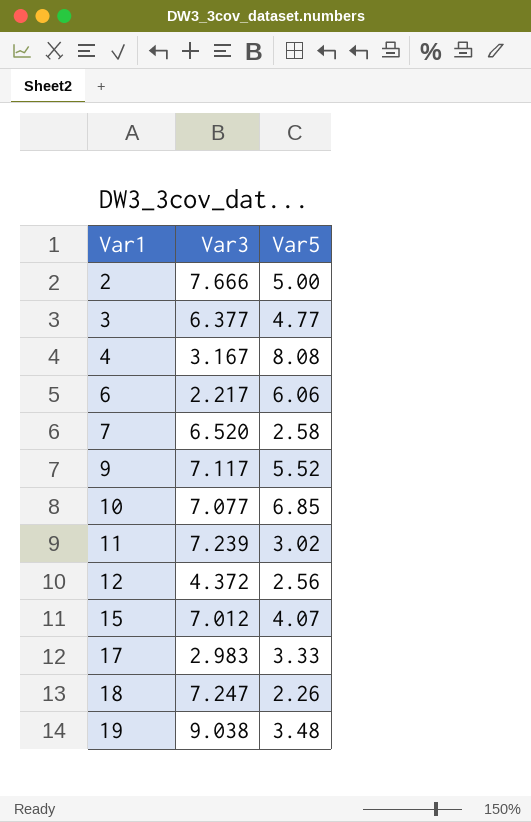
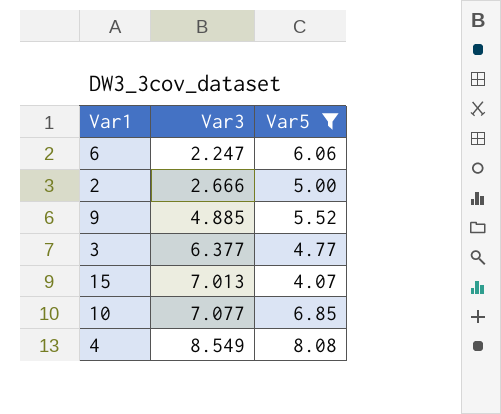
filter: none -> Var5 >= 4.07
row order: Var1 ascending -> Var3 ascending
6 | Var3: 2.217 -> 2.247
2 | Var3: 7.666 -> 2.666
9 | Var3: 7.117 -> 4.885
15 | Var3: 7.012 -> 7.013
4 | Var3: 3.167 -> 8.549

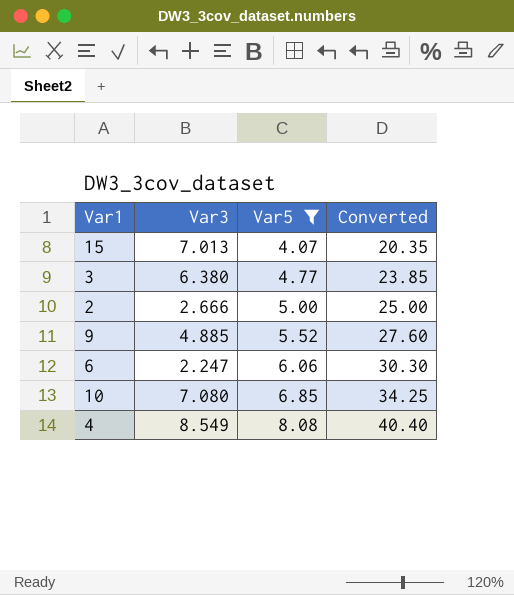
row order: Var3 ascending -> Var5 ascending
column Converted | formula: none -> [Var5] * 5
3 | Var3: 6.377 -> 6.380
10 | Var3: 7.077 -> 7.080

